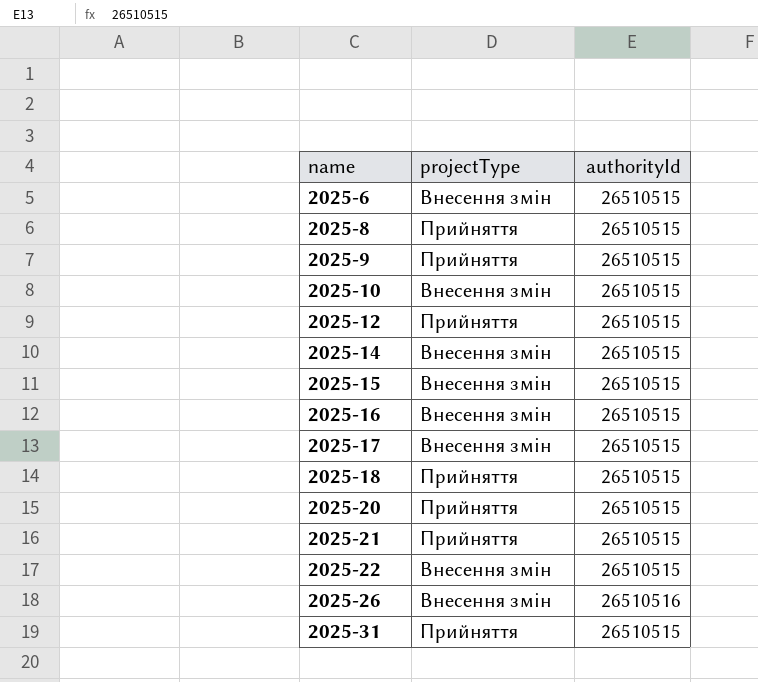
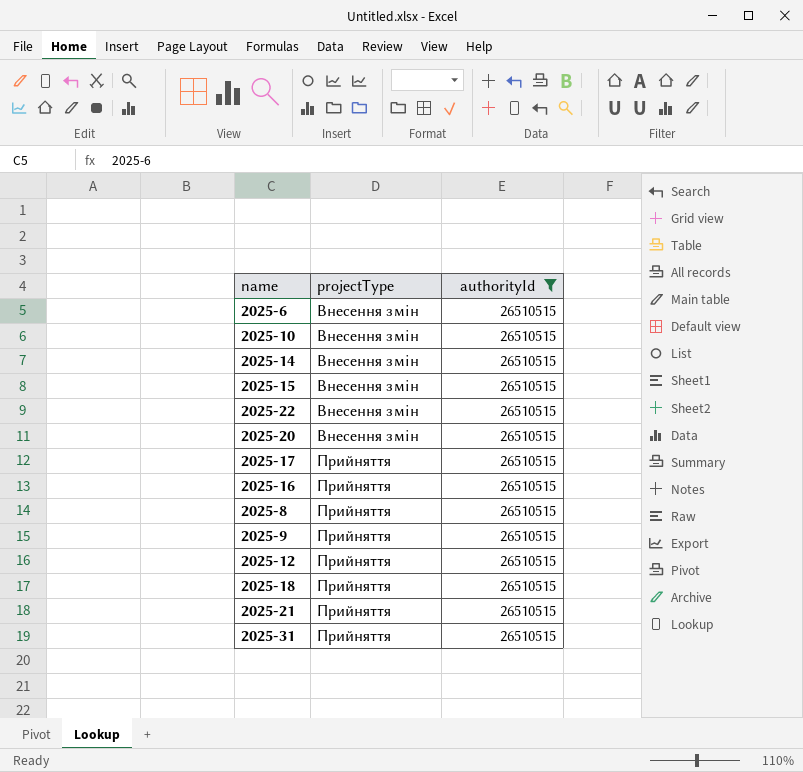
filter: none -> authorityId = 26510515
row order: name ascending -> projectType ascending
2025-20 | projectType: Прийняття -> Внесення змін
2025-17 | projectType: Внесення змін -> Прийняття
2025-16 | projectType: Внесення змін -> Прийняття

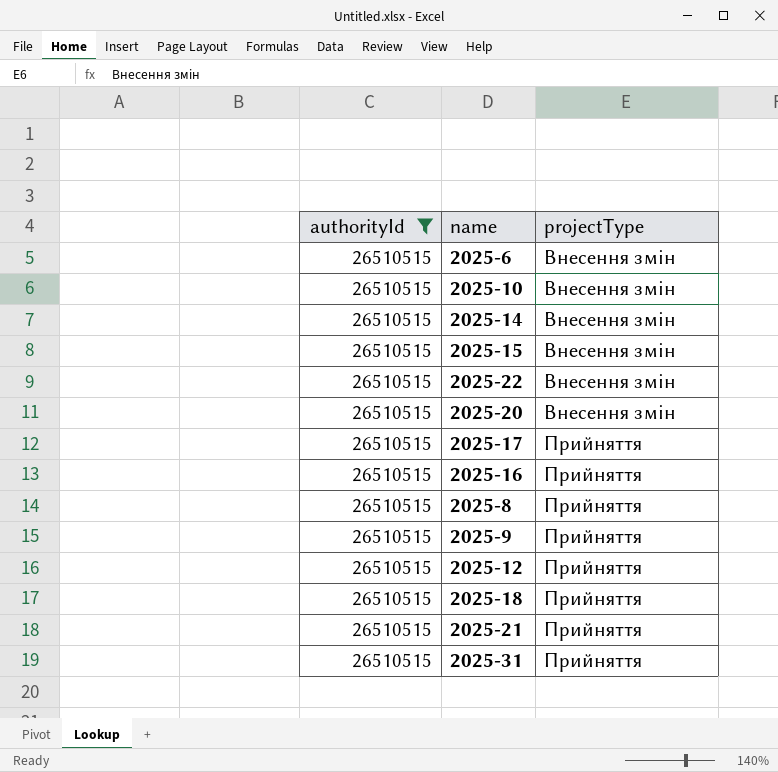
column authorityId | position: 3 -> 1

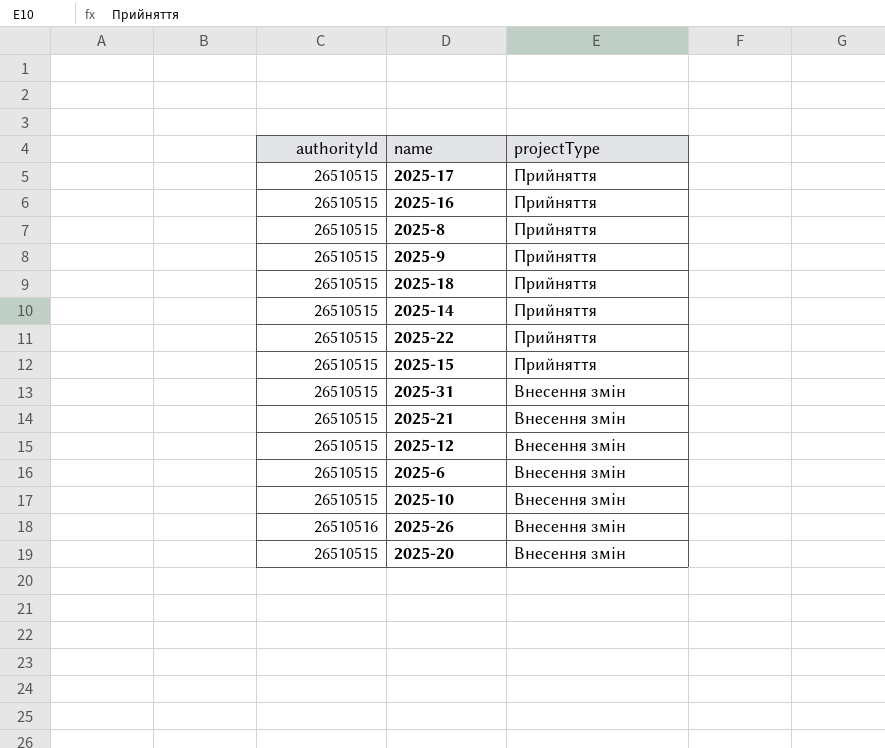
filter: authorityId = 26510515 -> none
row order: projectType ascending -> projectType descending
2025-14 | projectType: Внесення змін -> Прийняття
2025-22 | projectType: Внесення змін -> Прийняття
2025-15 | projectType: Внесення змін -> Прийняття
2025-31 | projectType: Прийняття -> Внесення змін
2025-21 | projectType: Прийняття -> Внесення змін
2025-12 | projectType: Прийняття -> Внесення змін

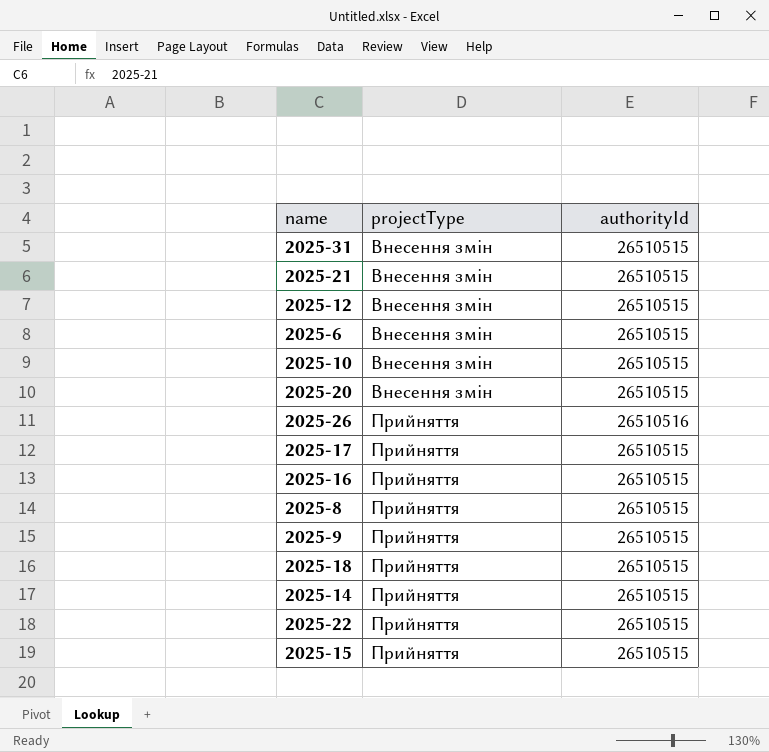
row order: projectType descending -> projectType ascending
column authorityId | position: 1 -> 3
2025-26 | projectType: Внесення змін -> Прийняття

